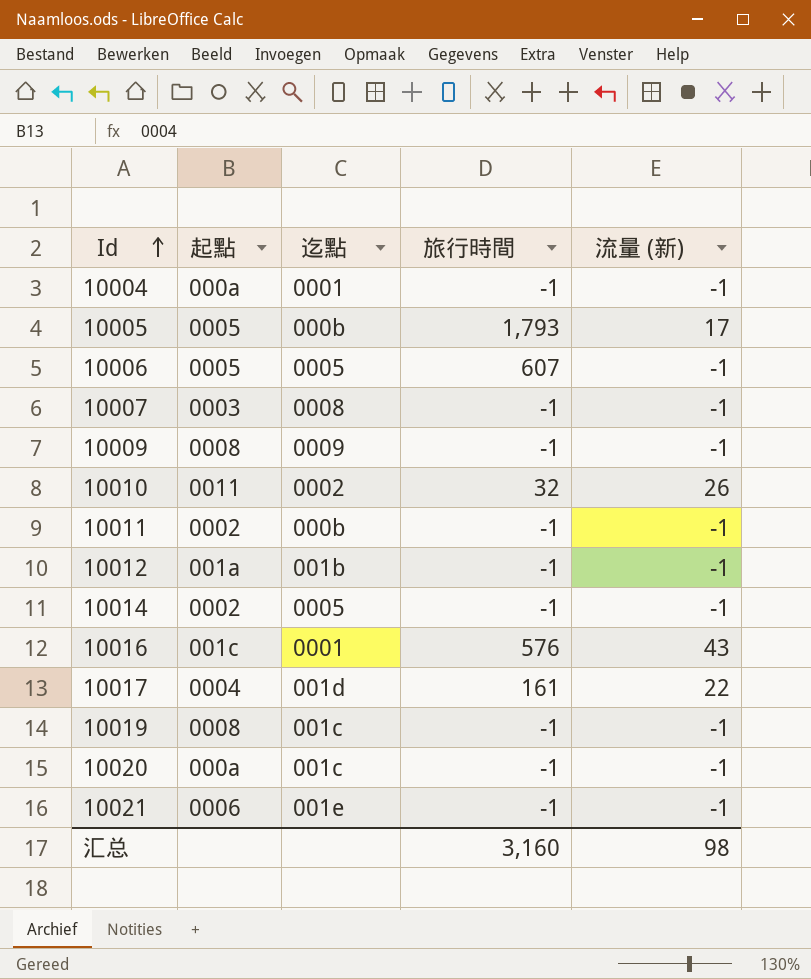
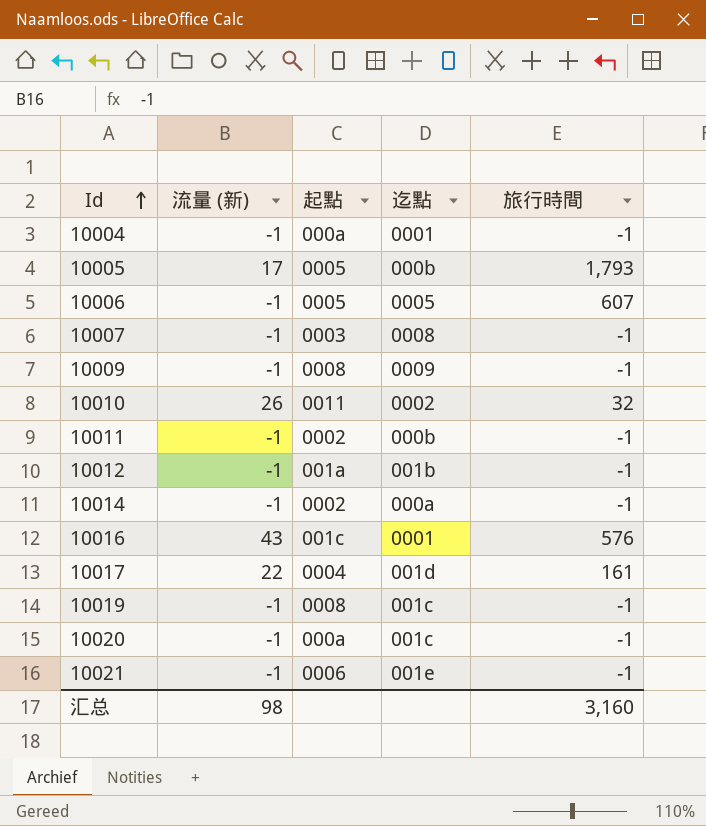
column 流量 (新) | position: 5 -> 2
10014 | 迄點: 0005 -> 000a

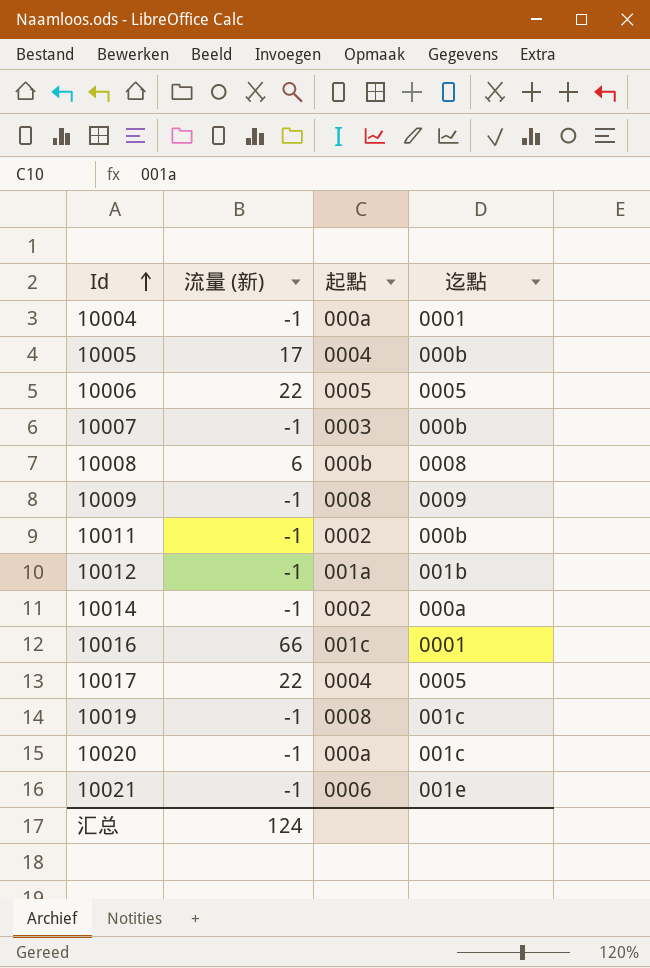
column 旅行時間 | position: 5 -> none
row 10010: 26 | 0011 | 0002 | 32 -> none
10005 | 起點: 0005 -> 0004
10006 | 流量 (新): -1 -> 22
10007 | 迄點: 0008 -> 000b
row 10008: none -> 6 | 000b | 0008
10016 | 流量 (新): 43 -> 66
10017 | 迄點: 001d -> 0005
汇总 | 流量 (新): 98 -> 124

